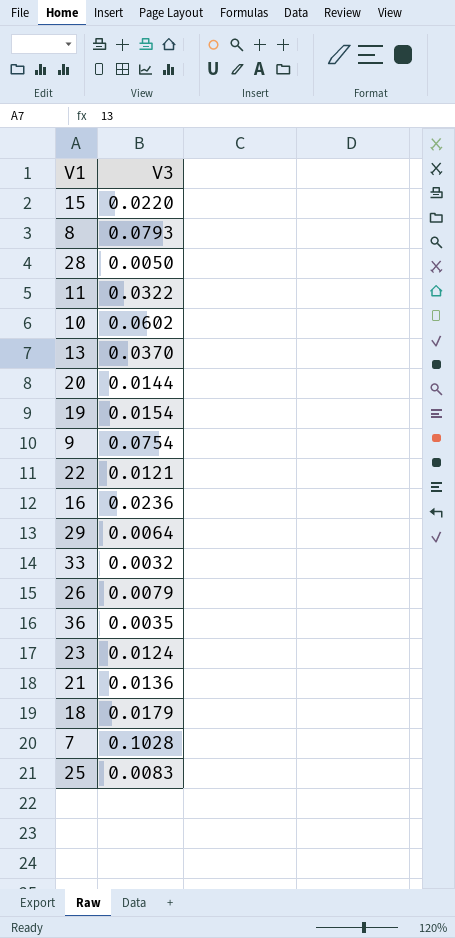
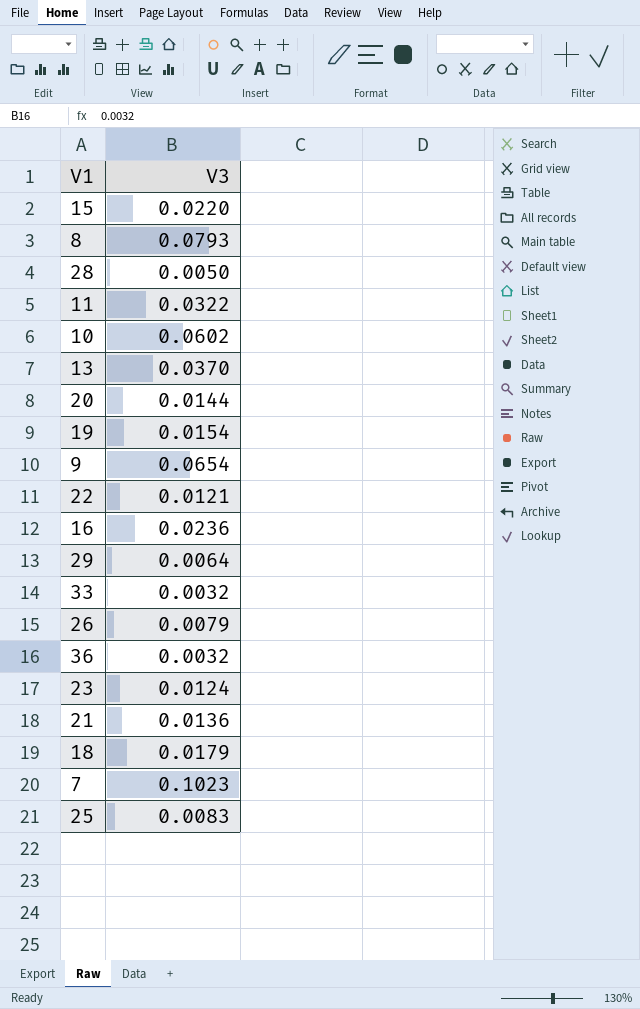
9 | V3: 0.0754 -> 0.0654
36 | V3: 0.0035 -> 0.0032
7 | V3: 0.1028 -> 0.1023

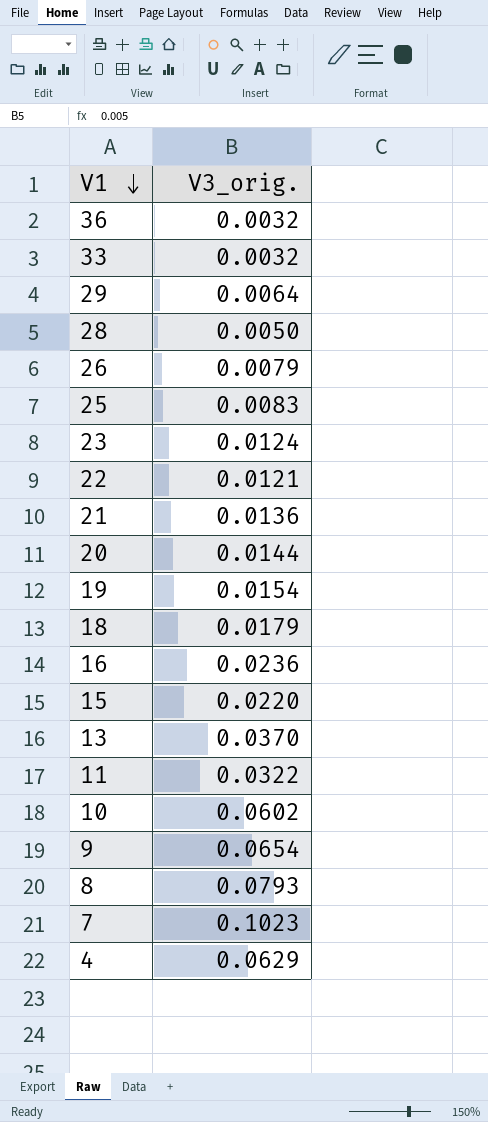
row order: none -> V1 descending
column name: V3 -> V3_orig.
row 4: none -> 0.0629

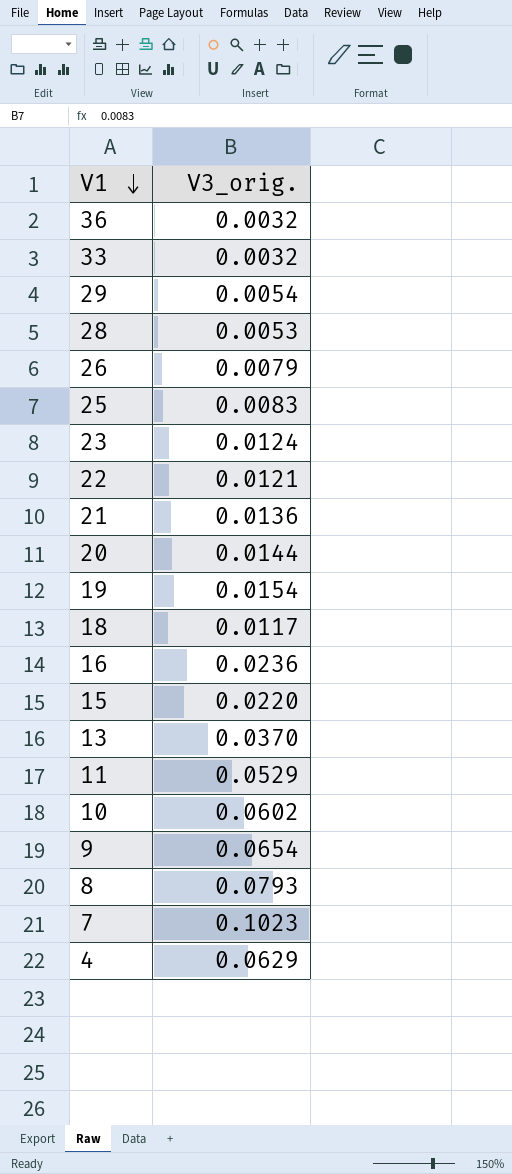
29 | V3_orig.: 0.0064 -> 0.0054
28 | V3_orig.: 0.0050 -> 0.0053
18 | V3_orig.: 0.0179 -> 0.0117
11 | V3_orig.: 0.0322 -> 0.0529

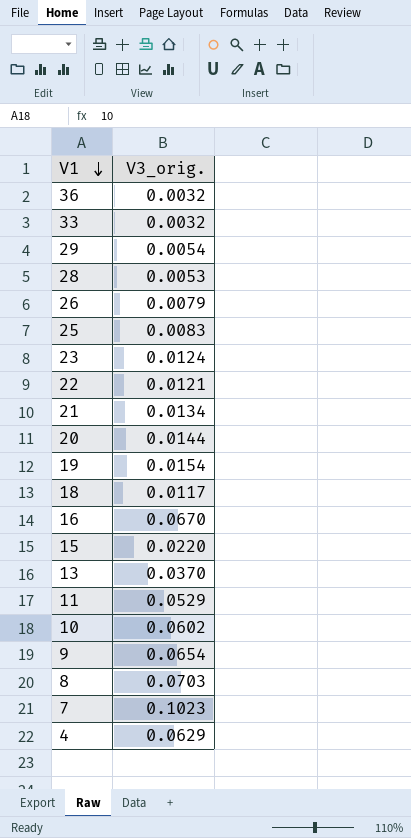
21 | V3_orig.: 0.0136 -> 0.0134
16 | V3_orig.: 0.0236 -> 0.0670
8 | V3_orig.: 0.0793 -> 0.0703

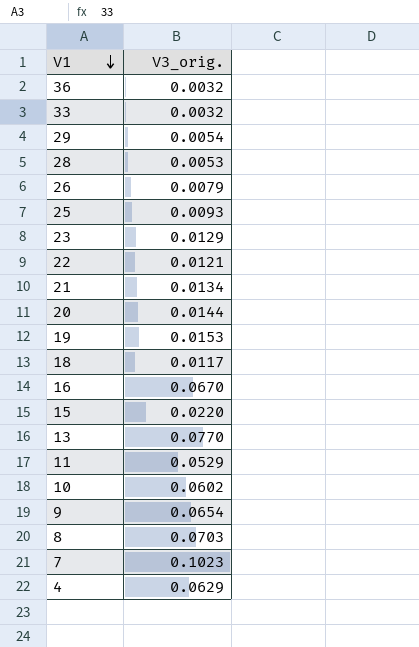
25 | V3_orig.: 0.0083 -> 0.0093
23 | V3_orig.: 0.0124 -> 0.0129
19 | V3_orig.: 0.0154 -> 0.0153
13 | V3_orig.: 0.0370 -> 0.0770

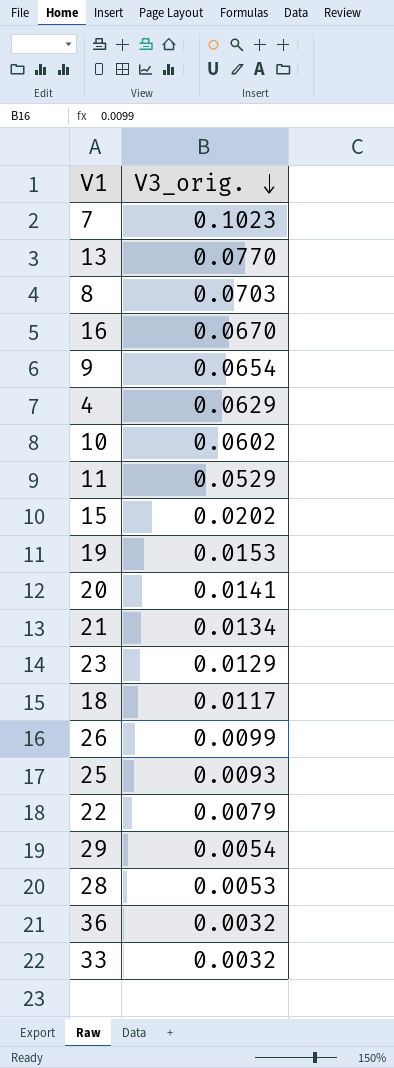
row order: V1 descending -> V3_orig. descending
15 | V3_orig.: 0.0220 -> 0.0202
20 | V3_orig.: 0.0144 -> 0.0141
26 | V3_orig.: 0.0079 -> 0.0099
22 | V3_orig.: 0.0121 -> 0.0079

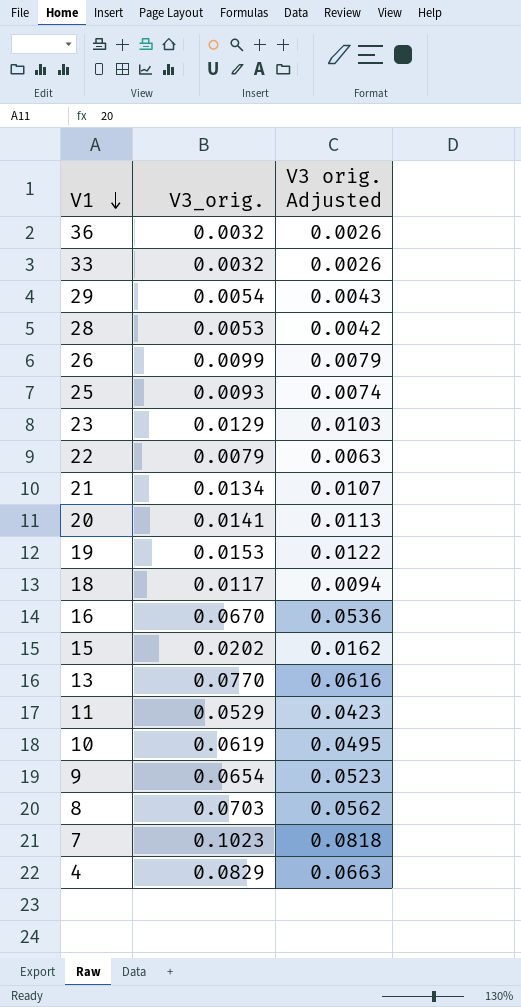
row order: V3_orig. descending -> V1 descending
column V3 orig. Adjusted | formula: none -> [V3_orig.] * 0.8
10 | V3_orig.: 0.0602 -> 0.0619
4 | V3_orig.: 0.0629 -> 0.0829

